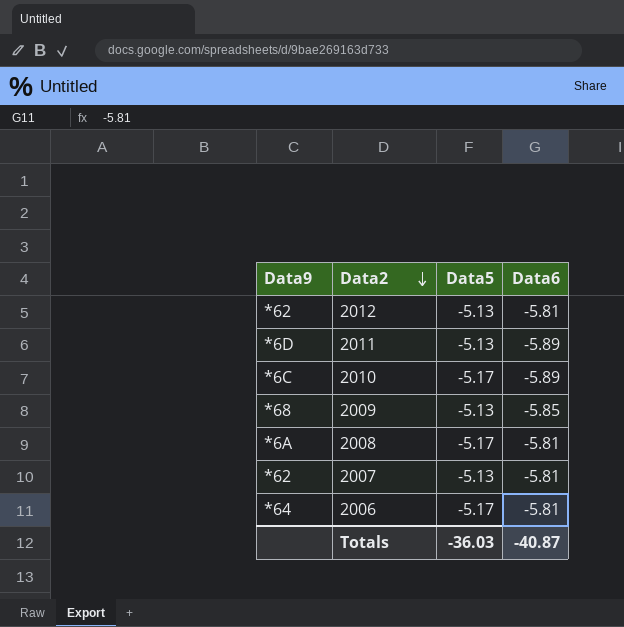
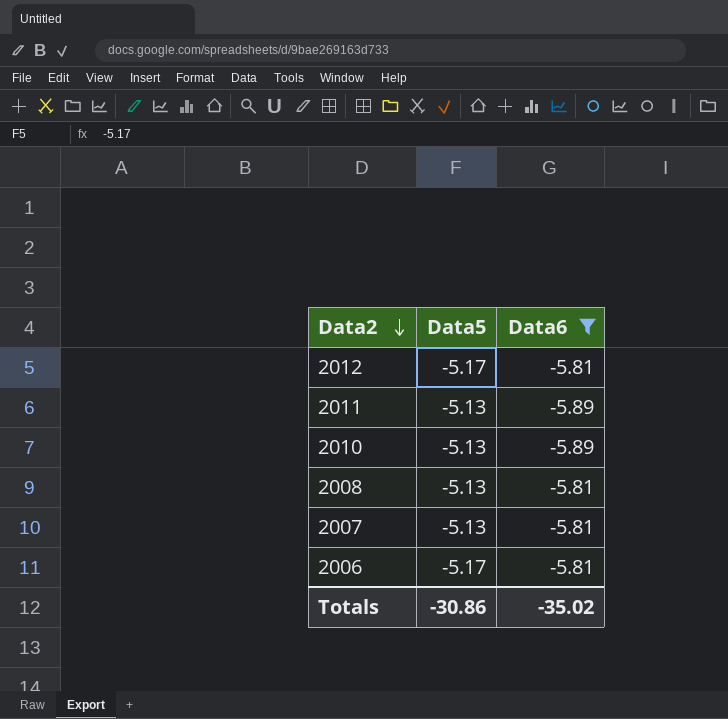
filter: none -> Data6 != -5.85
column Data9 | position: 1 -> none
2012 | Data5: -5.13 -> -5.17
2010 | Data5: -5.17 -> -5.13
2008 | Data5: -5.17 -> -5.13
Totals | Data5: -36.03 -> -30.86
Totals | Data6: -40.87 -> -35.02

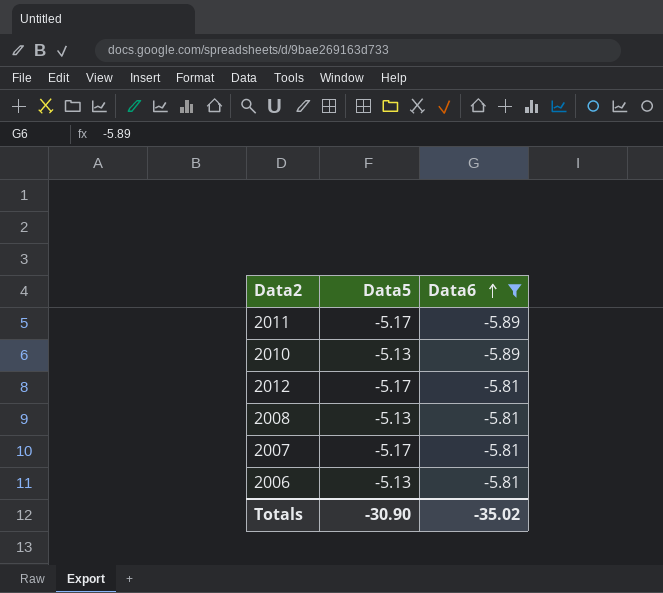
row order: Data2 descending -> Data6 ascending
2011 | Data5: -5.13 -> -5.17
2007 | Data5: -5.13 -> -5.17
2006 | Data5: -5.17 -> -5.13
Totals | Data5: -30.86 -> -30.90

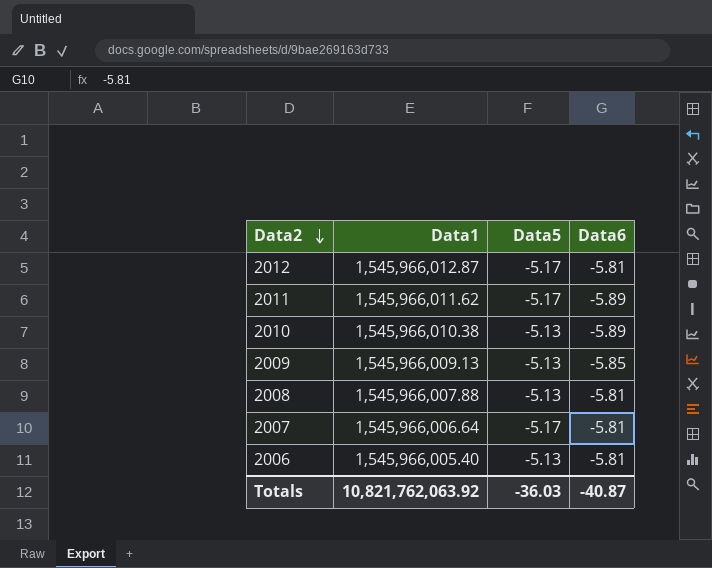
filter: Data6 != -5.85 -> none
row order: Data6 ascending -> Data2 descending
column Data1 | position: none -> 2
Totals | Data5: -30.90 -> -36.03
Totals | Data6: -35.02 -> -40.87

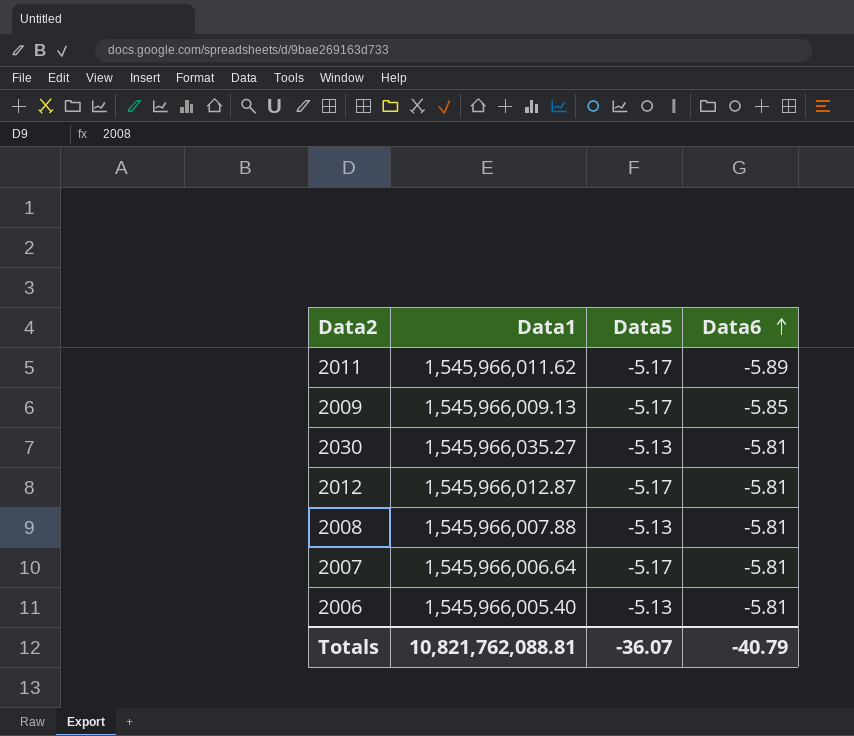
row order: Data2 descending -> Data6 ascending
row 2010: 1,545,966,010.38 | -5.13 | -5.89 -> none
2009 | Data5: -5.13 -> -5.17
row 2030: none -> 1,545,966,035.27 | -5.13 | -5.81
Totals | Data1: 10,821,762,063.92 -> 10,821,762,088.81
Totals | Data5: -36.03 -> -36.07
Totals | Data6: -40.87 -> -40.79

